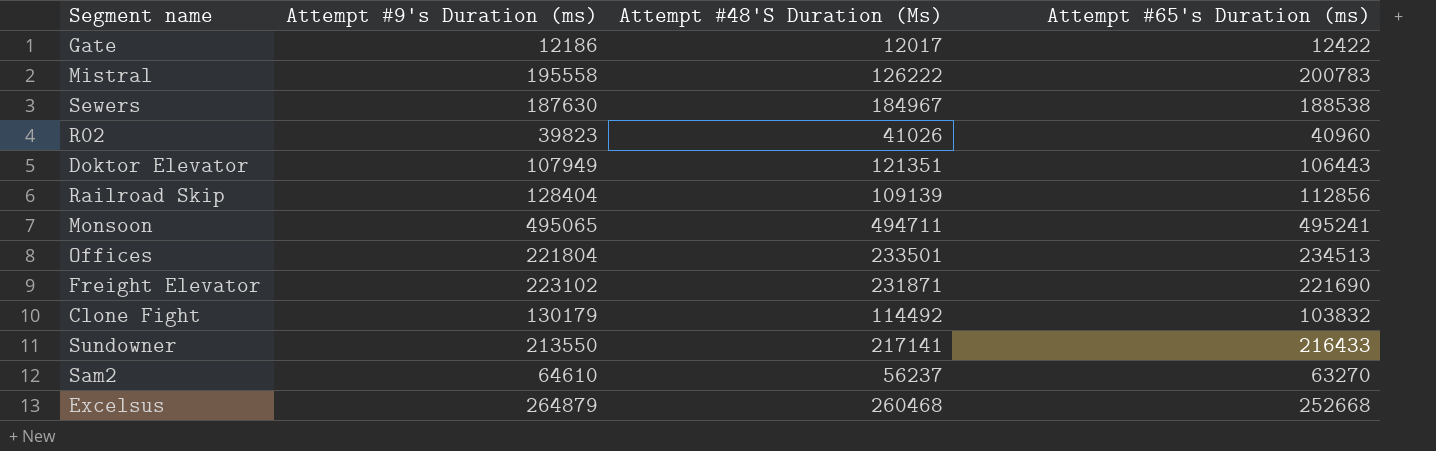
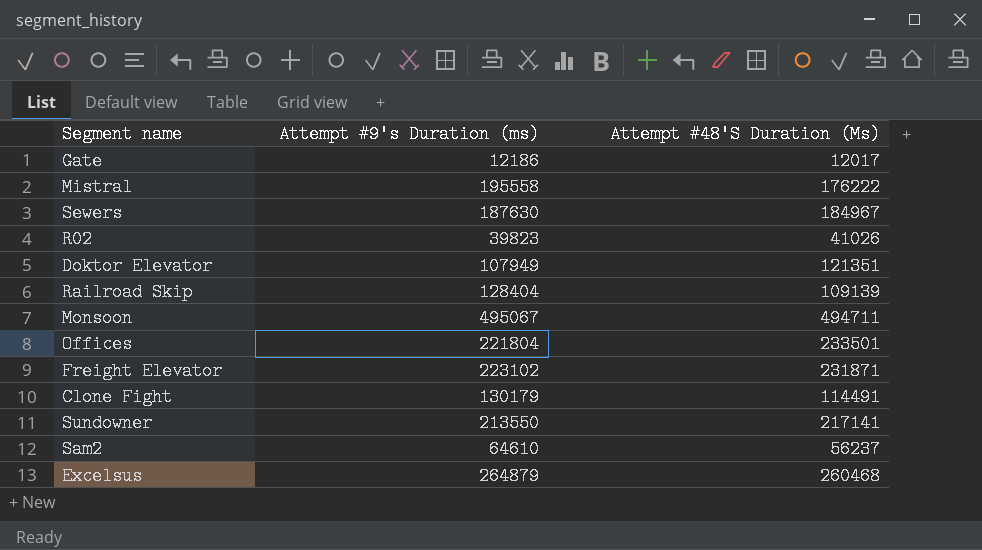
column Attempt #65's Duration (ms) | position: 4 -> none
Mistral | Attempt #48'S Duration (Ms): 126222 -> 176222
Monsoon | Attempt #9's Duration (ms): 495065 -> 495067
Clone Fight | Attempt #48'S Duration (Ms): 114492 -> 114491

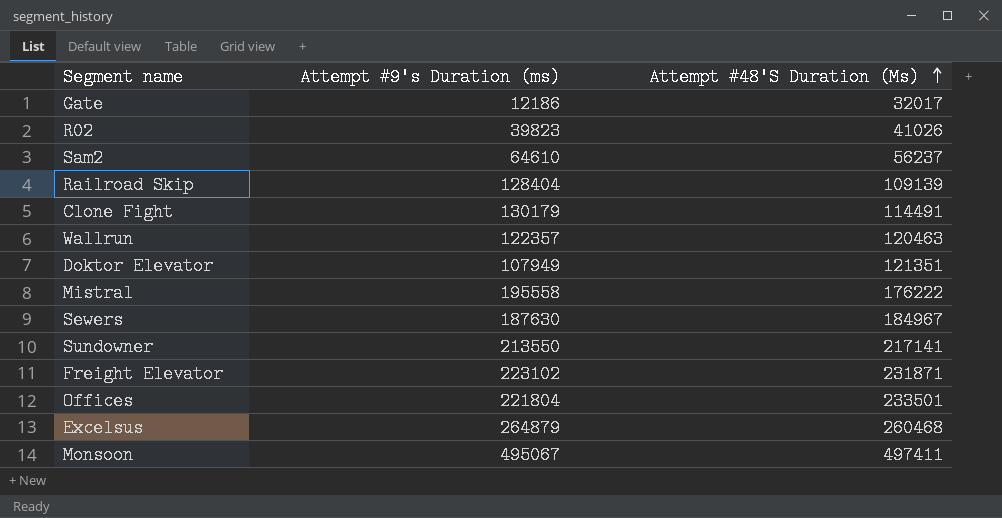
row order: none -> Attempt #48'S Duration (Ms) ascending
Gate | Attempt #48'S Duration (Ms): 12017 -> 32017
row Wallrun: none -> 122357 | 120463
Monsoon | Attempt #48'S Duration (Ms): 494711 -> 497411

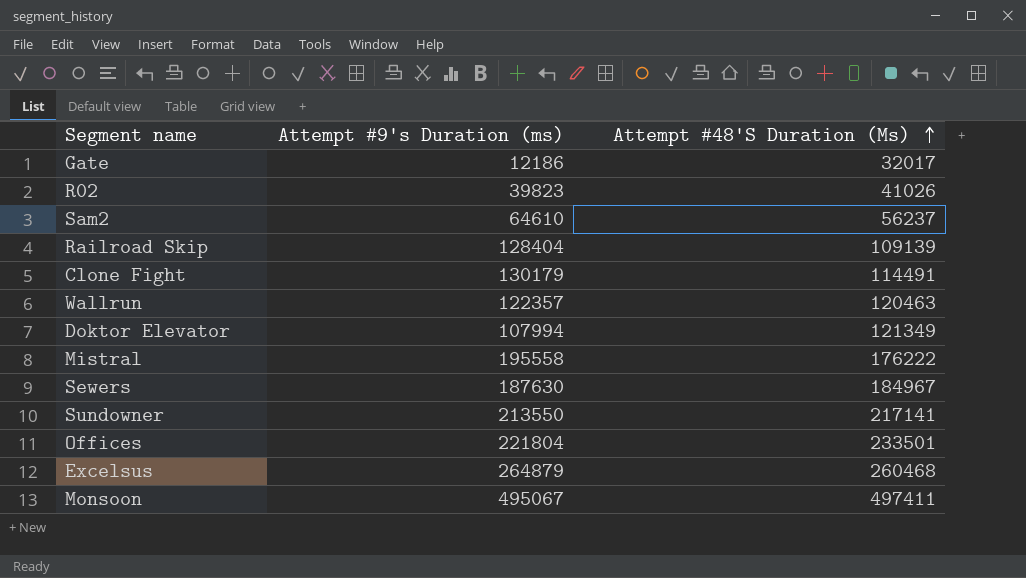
row Freight Elevator: 223102 | 231871 -> none
Doktor Elevator | Attempt #9's Duration (ms): 107949 -> 107994
Doktor Elevator | Attempt #48'S Duration (Ms): 121351 -> 121349

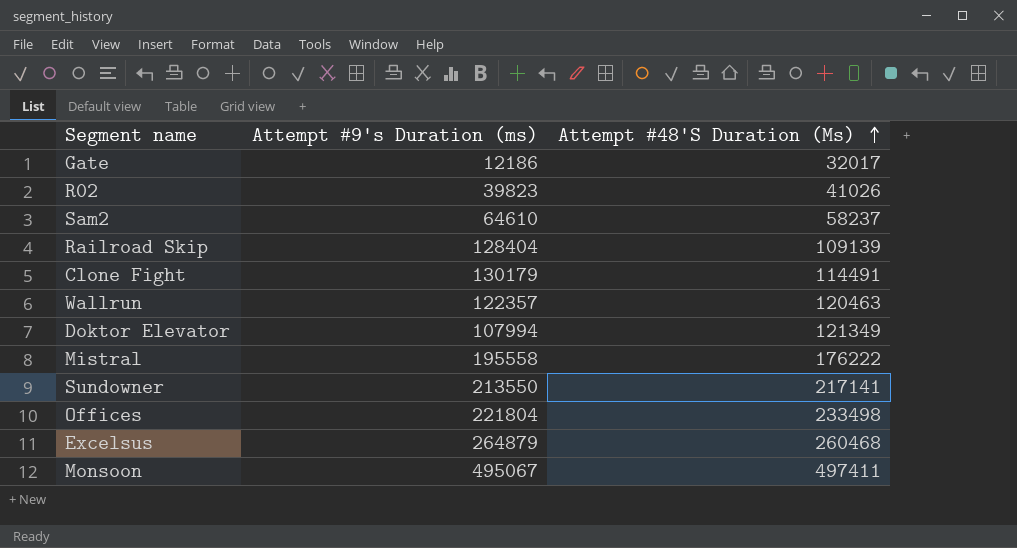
row Sewers: 187630 | 184967 -> none
Sam2 | Attempt #48'S Duration (Ms): 56237 -> 58237
Offices | Attempt #48'S Duration (Ms): 233501 -> 233498

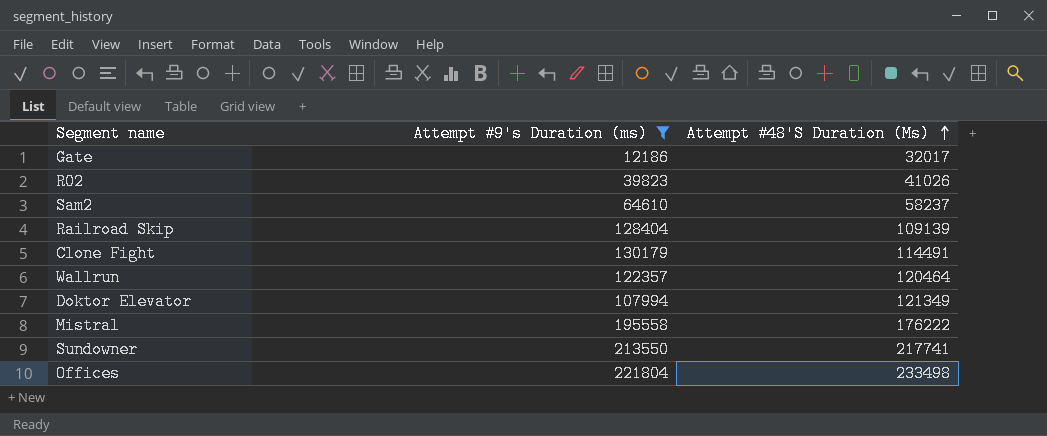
filter: none -> Attempt #9's Duration (ms) <= 221804
Wallrun | Attempt #48'S Duration (Ms): 120463 -> 120464
Sundowner | Attempt #48'S Duration (Ms): 217141 -> 217741

